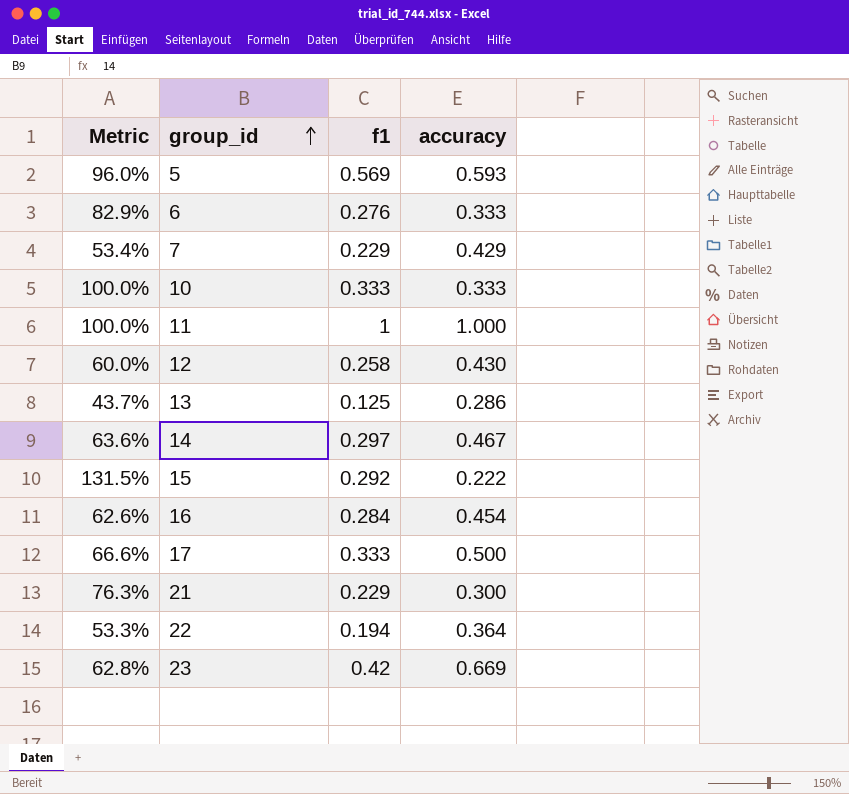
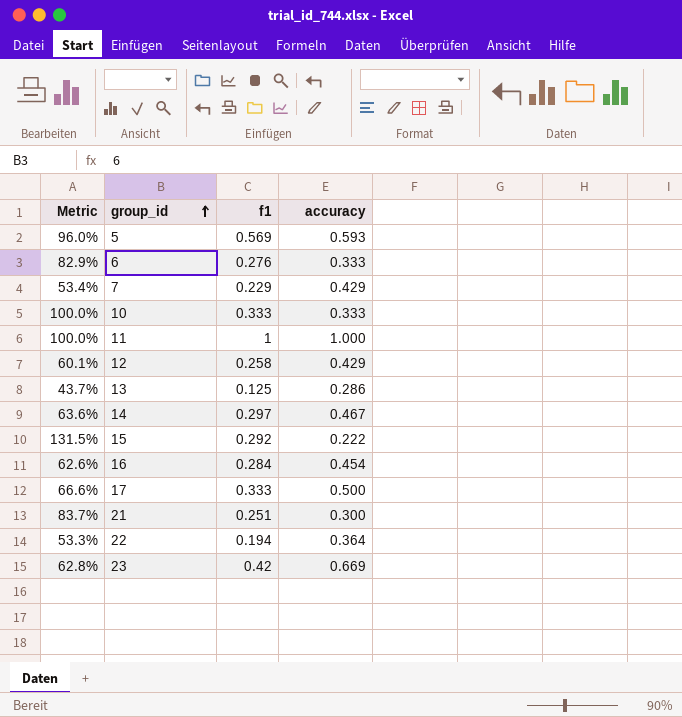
12 | Metric: 60.0% -> 60.1%
12 | accuracy: 0.430 -> 0.429
21 | Metric: 76.3% -> 83.7%
21 | f1: 0.229 -> 0.251

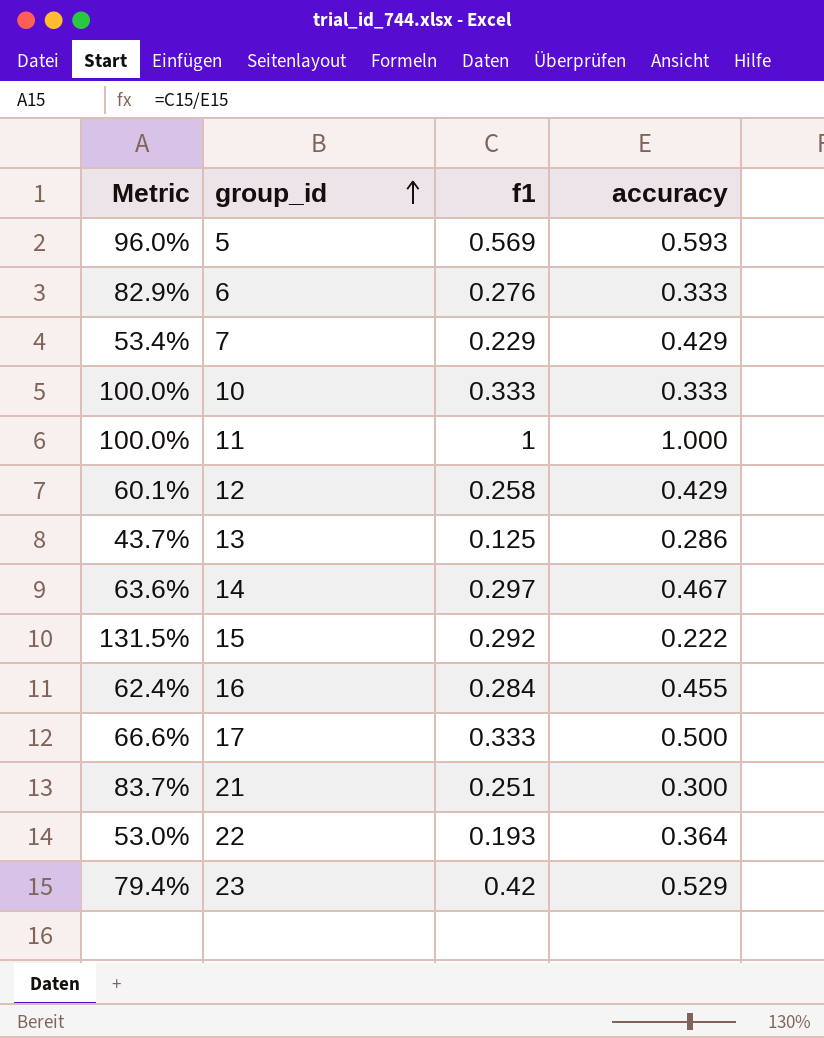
16 | Metric: 62.6% -> 62.4%
16 | accuracy: 0.454 -> 0.455
22 | Metric: 53.3% -> 53.0%
22 | f1: 0.194 -> 0.193
23 | Metric: 62.8% -> 79.4%
23 | accuracy: 0.669 -> 0.529

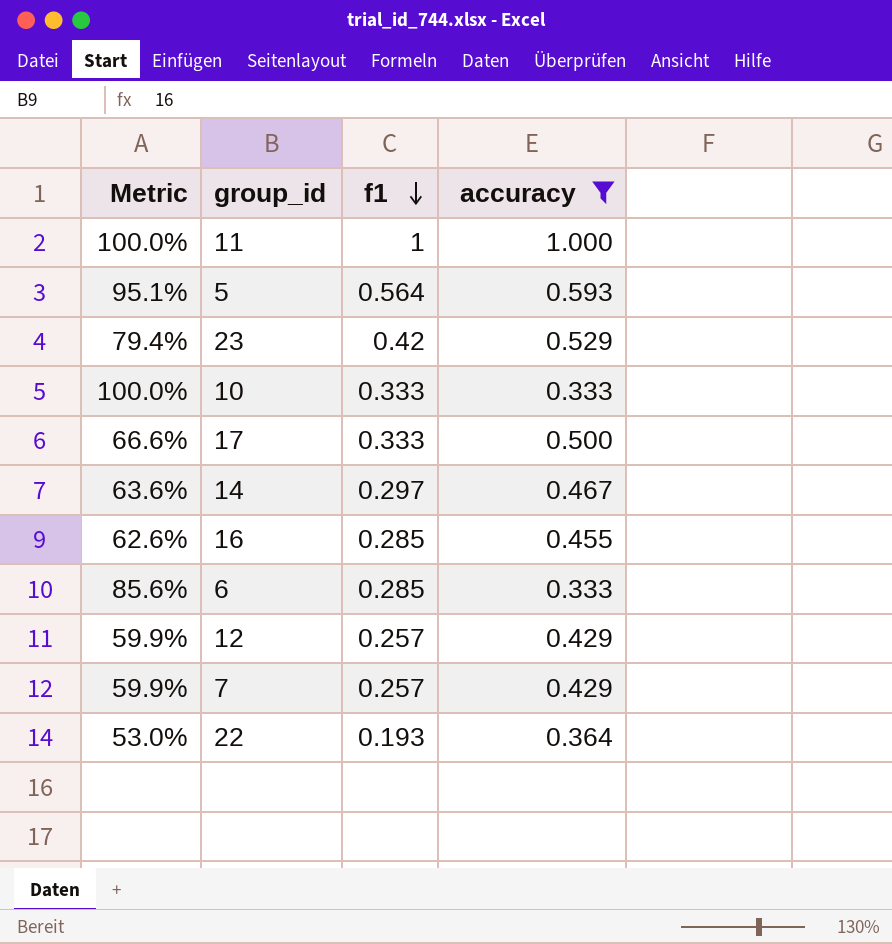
filter: none -> accuracy >= 0.333
row order: group_id ascending -> f1 descending
5 | Metric: 96.0% -> 95.1%
5 | f1: 0.569 -> 0.564
16 | Metric: 62.4% -> 62.6%
16 | f1: 0.284 -> 0.285
6 | Metric: 82.9% -> 85.6%
6 | f1: 0.276 -> 0.285
12 | Metric: 60.1% -> 59.9%
12 | f1: 0.258 -> 0.257
7 | Metric: 53.4% -> 59.9%
7 | f1: 0.229 -> 0.257

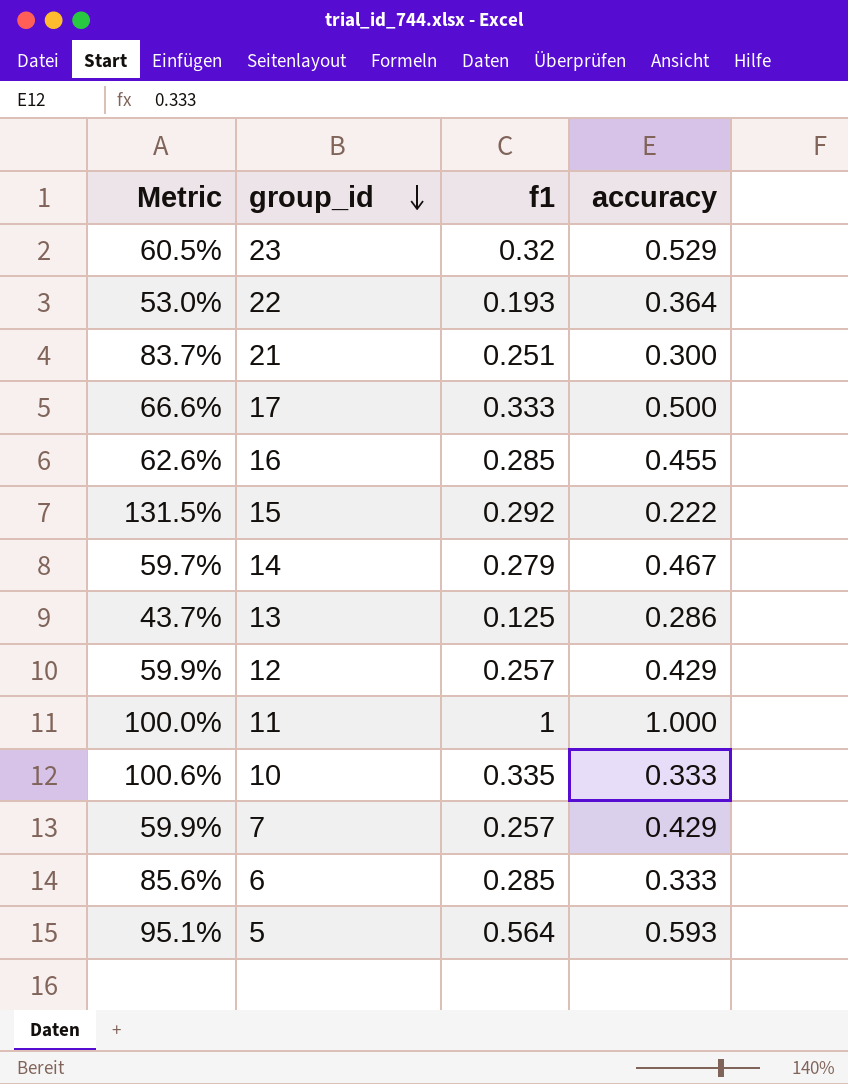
filter: accuracy >= 0.333 -> none
row order: f1 descending -> group_id descending
23 | Metric: 79.4% -> 60.5%
23 | f1: 0.42 -> 0.32
14 | Metric: 63.6% -> 59.7%
14 | f1: 0.297 -> 0.279
10 | Metric: 100.0% -> 100.6%
10 | f1: 0.333 -> 0.335

